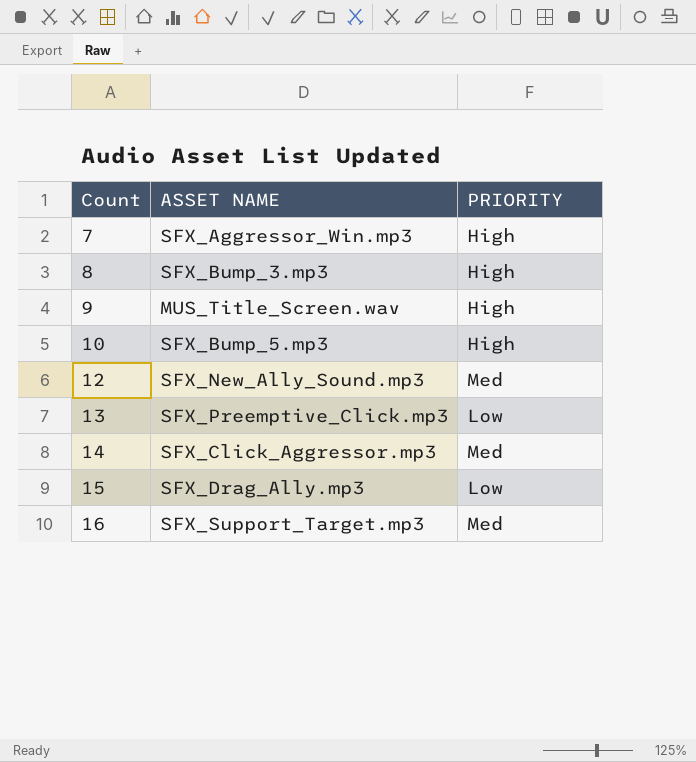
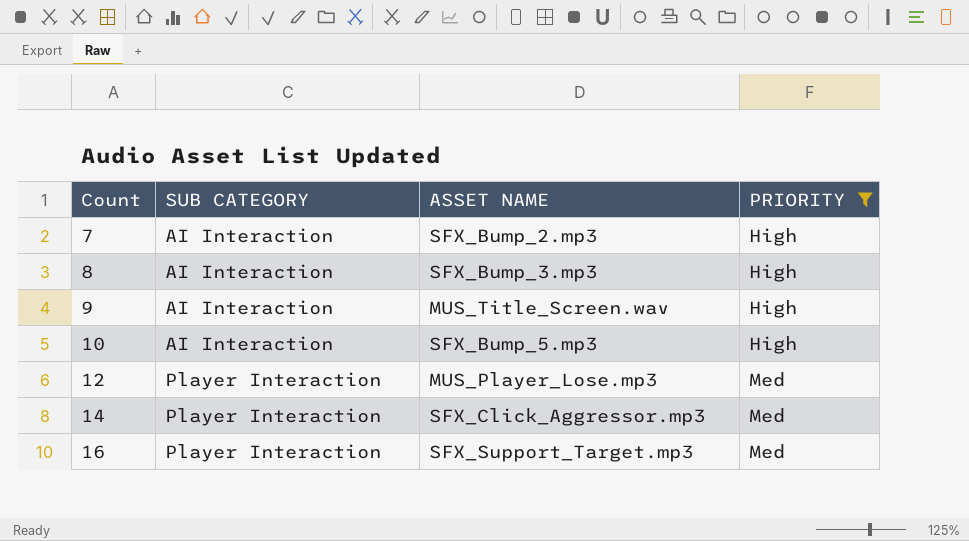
filter: none -> PRIORITY != Low
column SUB CATEGORY | position: none -> 2
7 | ASSET NAME: SFX_Aggressor_Win.mp3 -> SFX_Bump_2.mp3
12 | ASSET NAME: SFX_New_Ally_Sound.mp3 -> MUS_Player_Lose.mp3

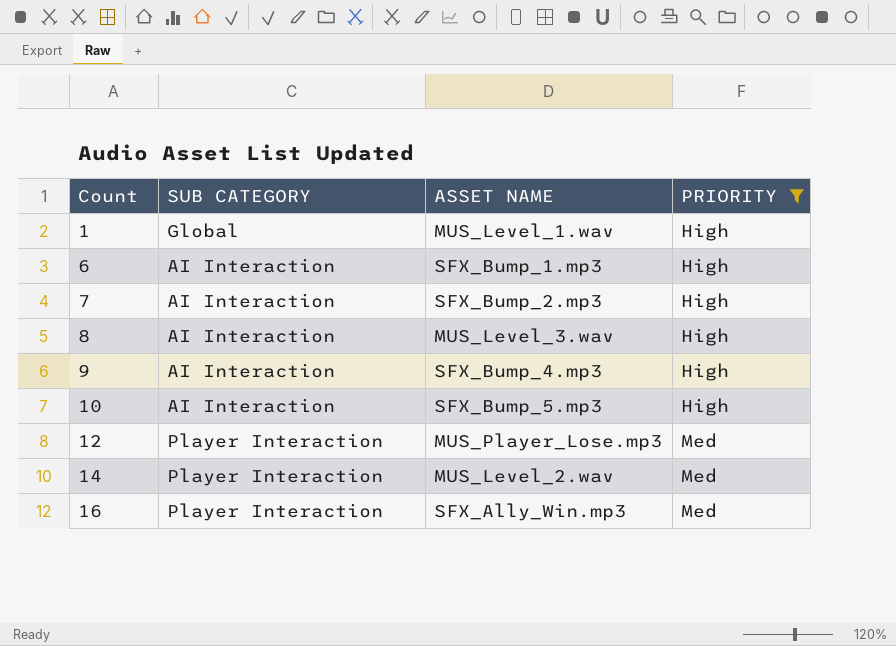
row 1: none -> Global | MUS_Level_1.wav | High
row 6: none -> AI Interaction | SFX_Bump_1.mp3 | High
8 | ASSET NAME: SFX_Bump_3.mp3 -> MUS_Level_3.wav
9 | ASSET NAME: MUS_Title_Screen.wav -> SFX_Bump_4.mp3
14 | ASSET NAME: SFX_Click_Aggressor.mp3 -> MUS_Level_2.wav
16 | ASSET NAME: SFX_Support_Target.mp3 -> SFX_Ally_Win.mp3

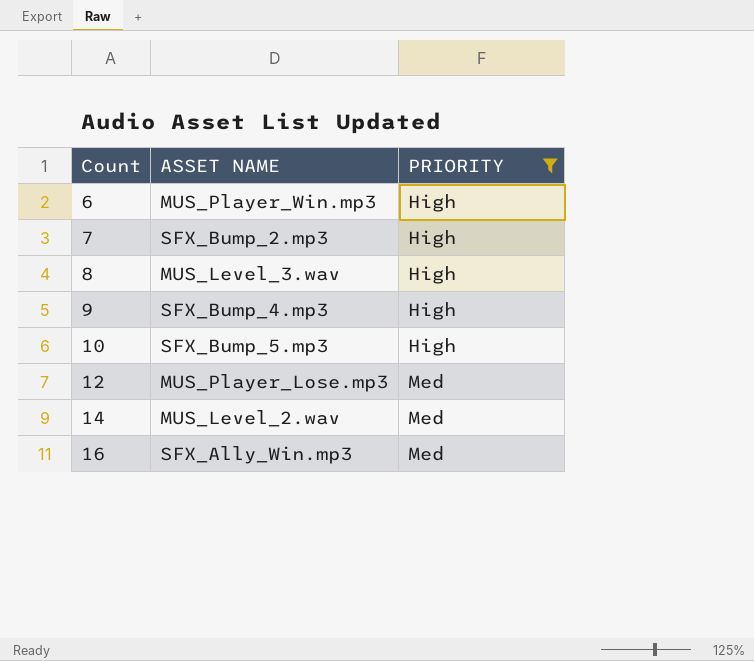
column SUB CATEGORY | position: 2 -> none
row 1: Global | MUS_Level_1.wav | High -> none
6 | ASSET NAME: SFX_Bump_1.mp3 -> MUS_Player_Win.mp3

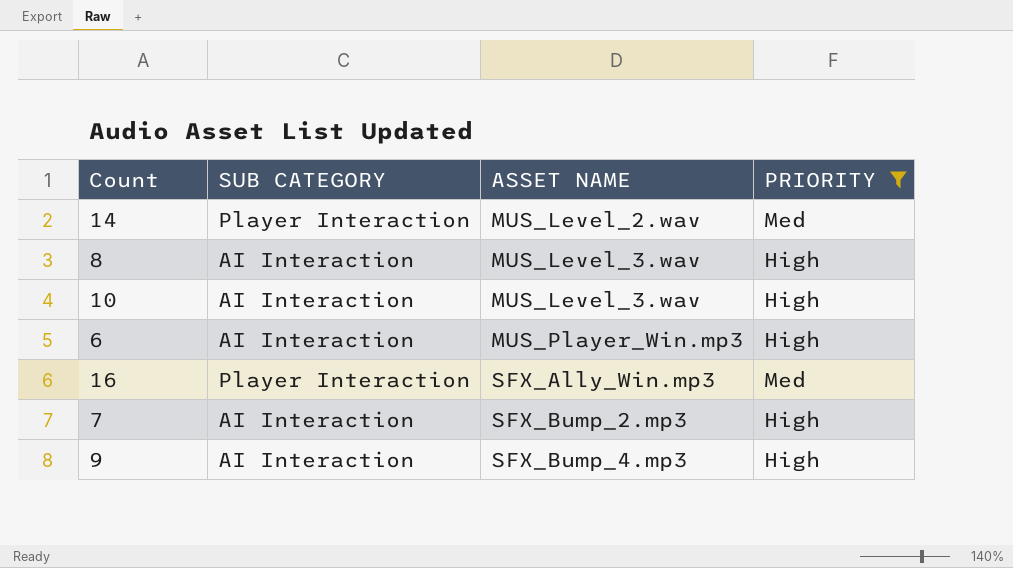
row order: Count ascending -> ASSET NAME ascending
column SUB CATEGORY | position: none -> 2
row 12: MUS_Player_Lose.mp3 | Med -> none
10 | ASSET NAME: SFX_Bump_5.mp3 -> MUS_Level_3.wav

